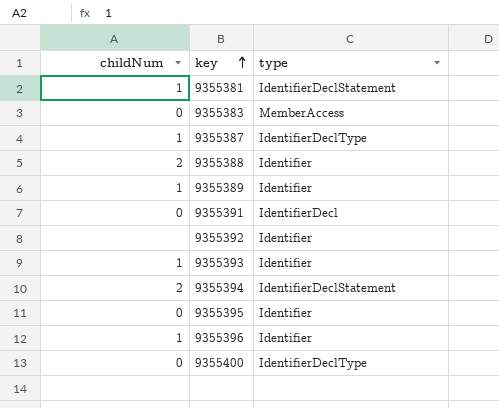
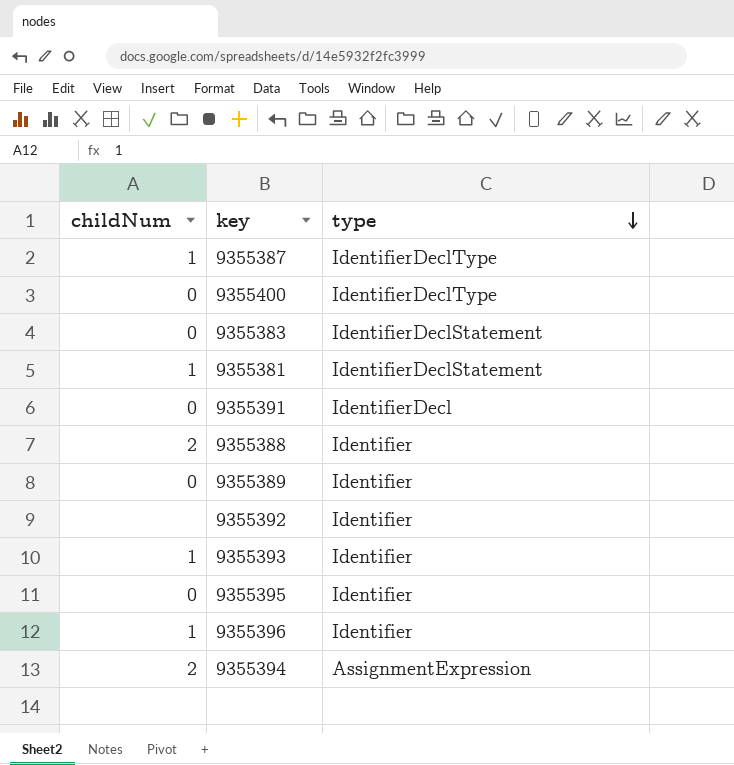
row order: key ascending -> type descending
9355383 | type: MemberAccess -> IdentifierDeclStatement
9355389 | childNum: 1 -> 0
9355394 | type: IdentifierDeclStatement -> AssignmentExpression

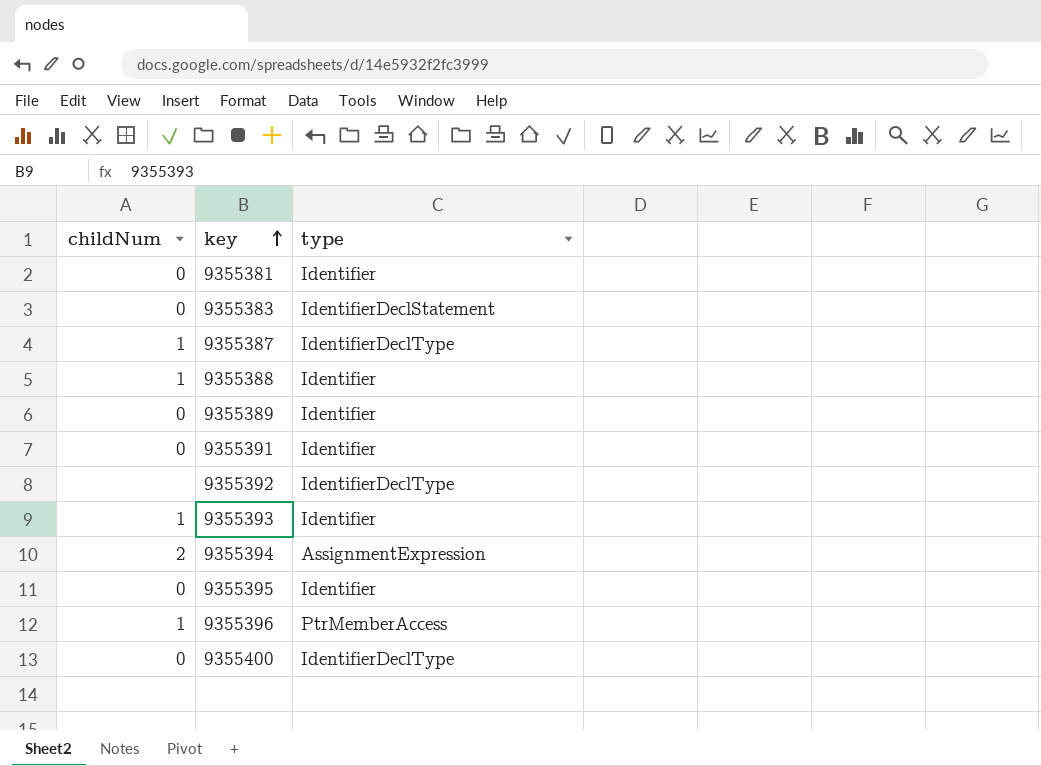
row order: type descending -> key ascending
9355381 | childNum: 1 -> 0
9355381 | type: IdentifierDeclStatement -> Identifier
9355388 | childNum: 2 -> 1
9355391 | type: IdentifierDecl -> Identifier
9355392 | type: Identifier -> IdentifierDeclType
9355396 | type: Identifier -> PtrMemberAccess

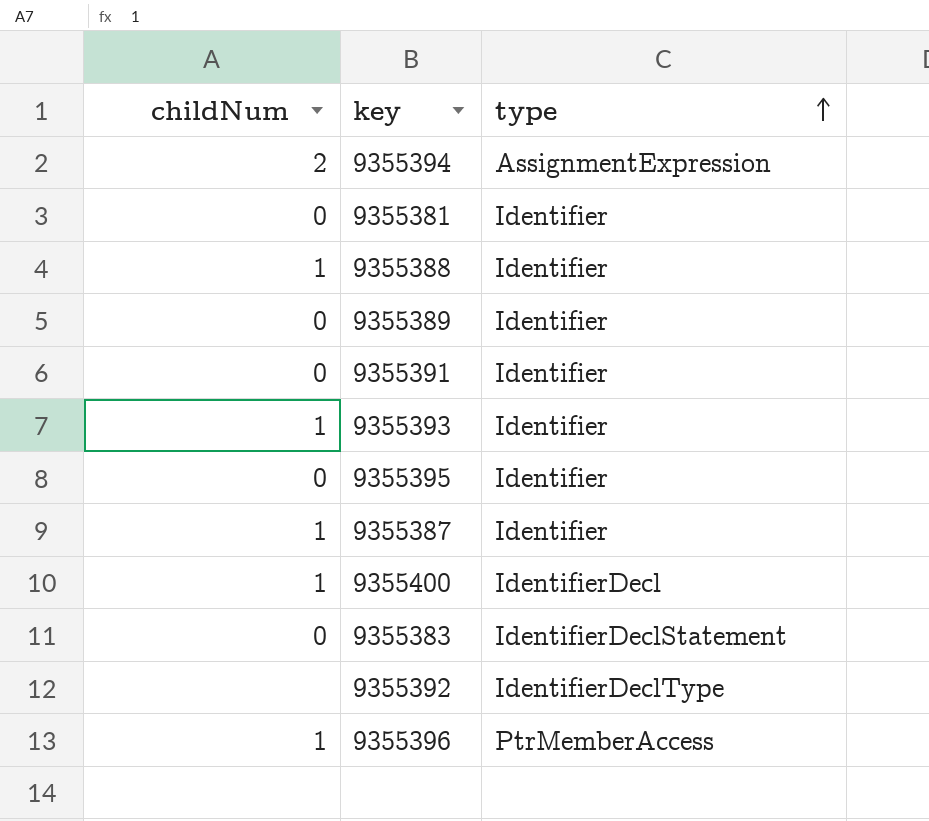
row order: key ascending -> type ascending
9355387 | type: IdentifierDeclType -> Identifier
9355400 | childNum: 0 -> 1
9355400 | type: IdentifierDeclType -> IdentifierDecl

